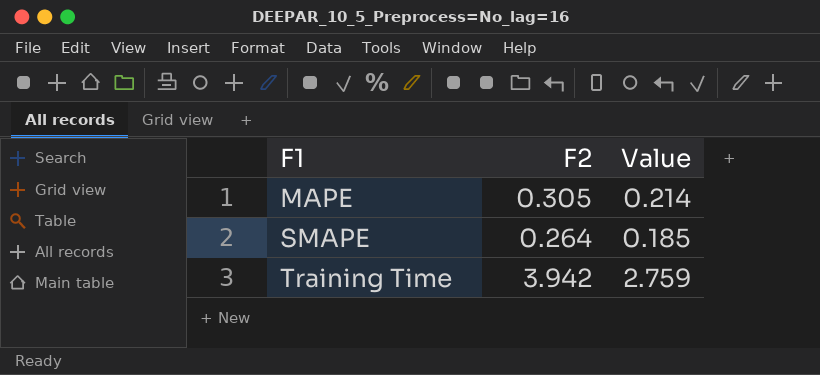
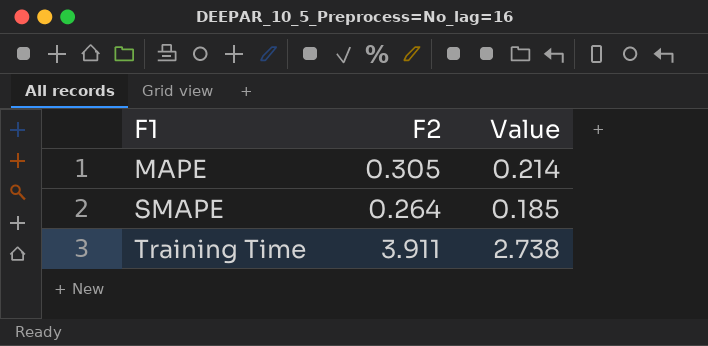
Training Time | F2: 3.942 -> 3.911
Training Time | Value: 2.759 -> 2.738

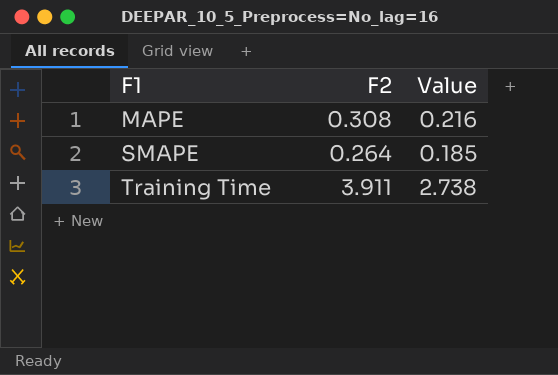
MAPE | F2: 0.305 -> 0.308
MAPE | Value: 0.214 -> 0.216

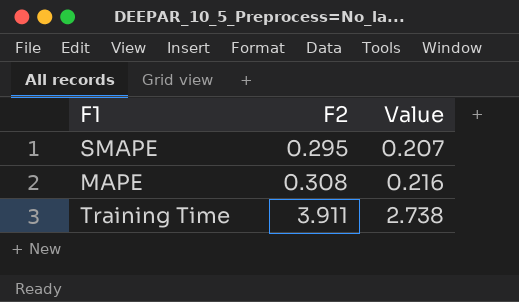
row order: F1 ascending -> F2 ascending
SMAPE | F2: 0.264 -> 0.295
SMAPE | Value: 0.185 -> 0.207

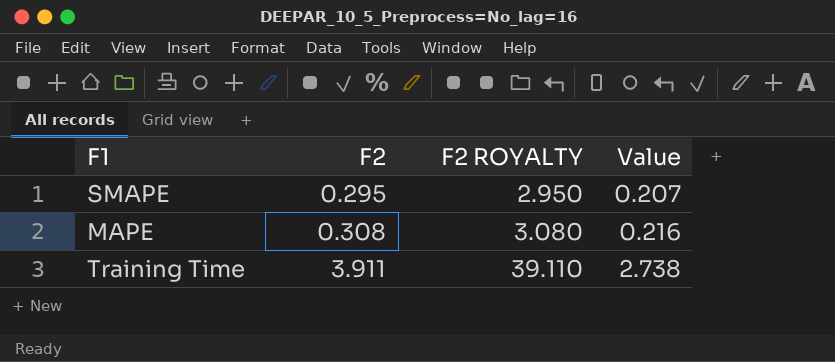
column F2 ROYALTY | formula: none -> [F2] * 10

